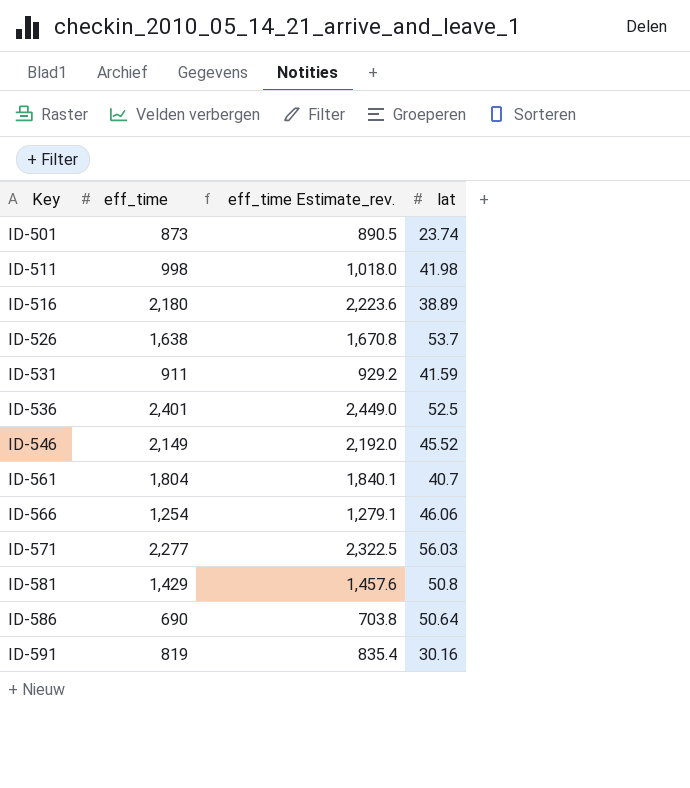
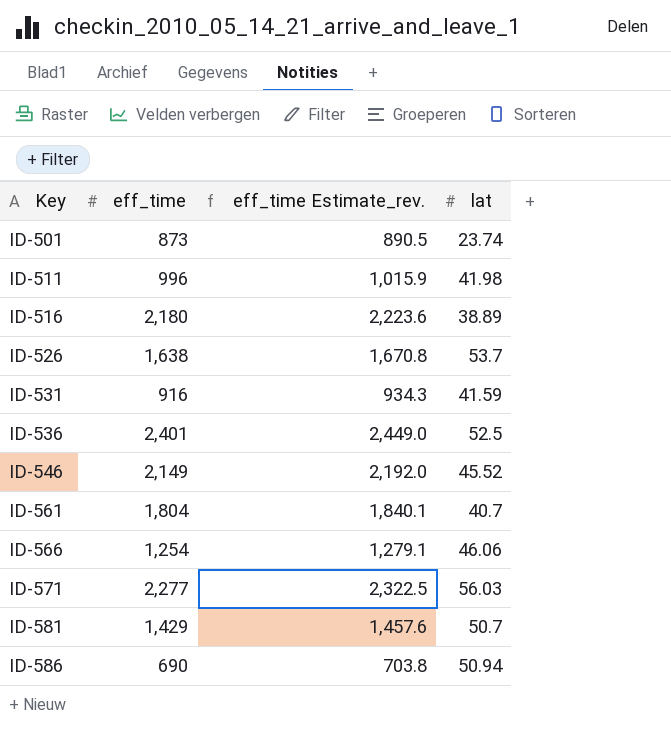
row ID-591: 819 | 835.4 | 30.16 -> none
ID-511 | eff_time: 998 -> 996
ID-511 | eff_time Estimate_rev.: 1,018.0 -> 1,015.9
ID-531 | eff_time: 911 -> 916
ID-531 | eff_time Estimate_rev.: 929.2 -> 934.3
ID-581 | lat: 50.8 -> 50.7
ID-586 | lat: 50.64 -> 50.94

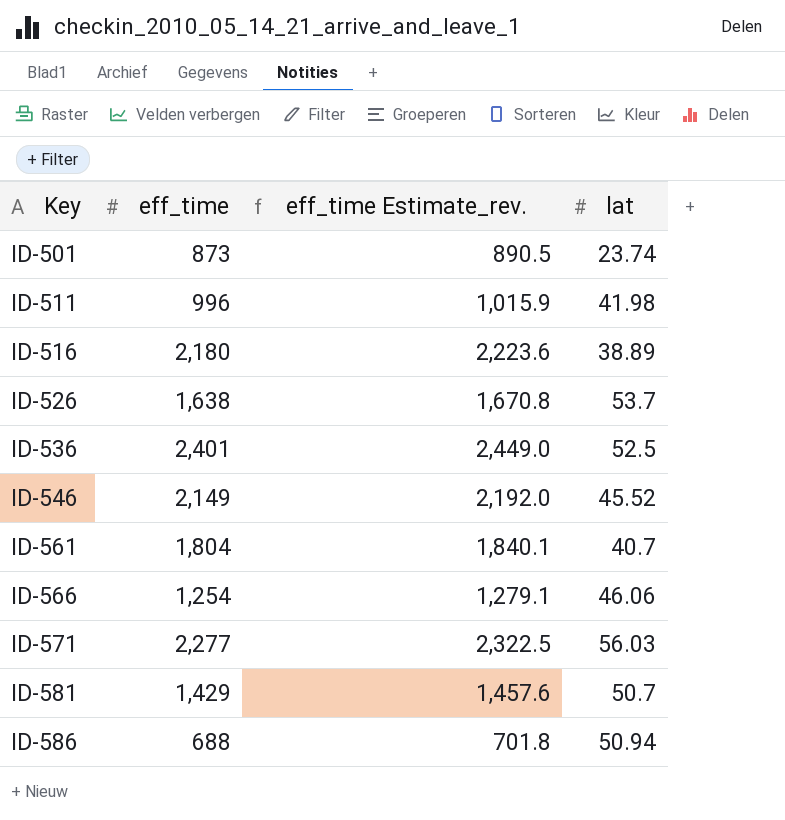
row ID-531: 916 | 934.3 | 41.59 -> none
ID-586 | eff_time: 690 -> 688
ID-586 | eff_time Estimate_rev.: 703.8 -> 701.8

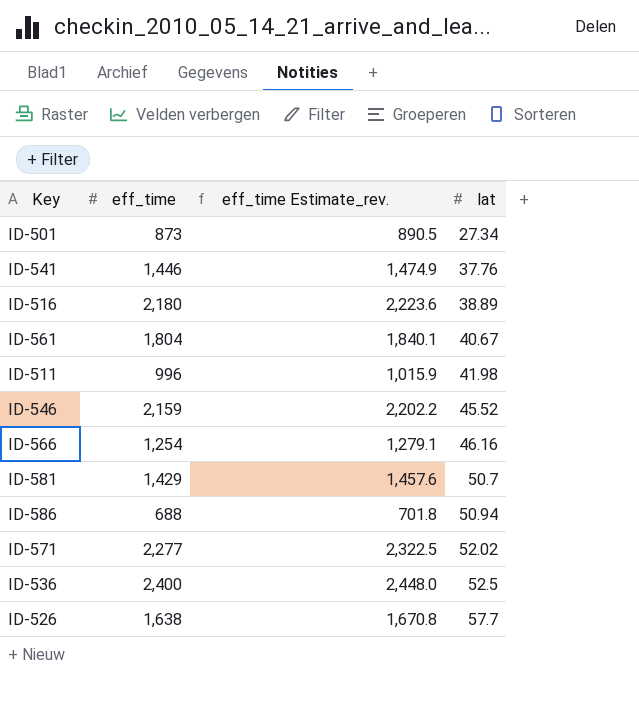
row order: Key ascending -> lat ascending
ID-501 | lat: 23.74 -> 27.34
row ID-541: none -> 1,446 | 1,474.9 | 37.76
ID-561 | lat: 40.7 -> 40.67
ID-546 | eff_time: 2,149 -> 2,159
ID-546 | eff_time Estimate_rev.: 2,192.0 -> 2,202.2
ID-566 | lat: 46.06 -> 46.16
ID-571 | lat: 56.03 -> 52.02
ID-536 | eff_time: 2,401 -> 2,400
ID-536 | eff_time Estimate_rev.: 2,449.0 -> 2,448.0
ID-526 | lat: 53.7 -> 57.7

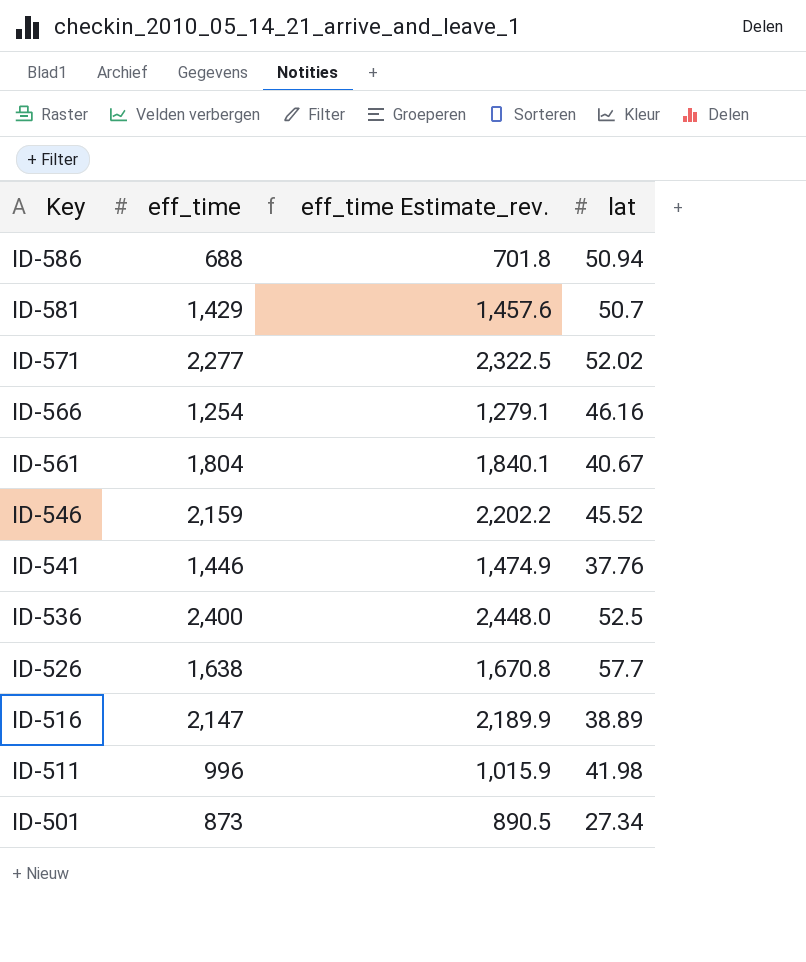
row order: lat ascending -> Key descending
ID-516 | eff_time: 2,180 -> 2,147
ID-516 | eff_time Estimate_rev.: 2,223.6 -> 2,189.9

